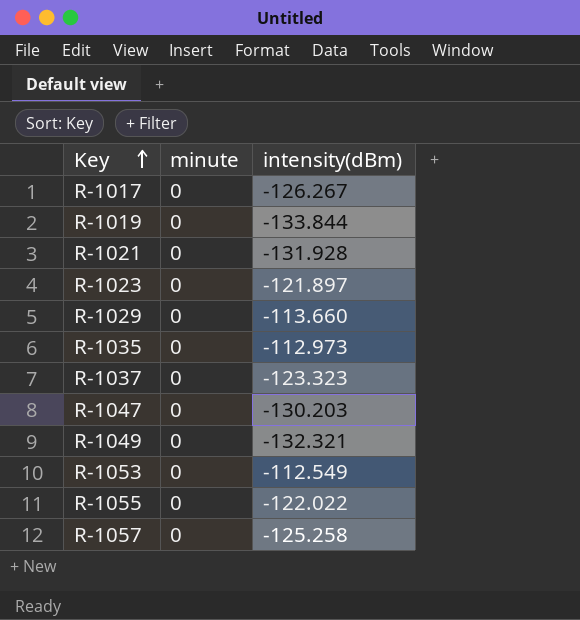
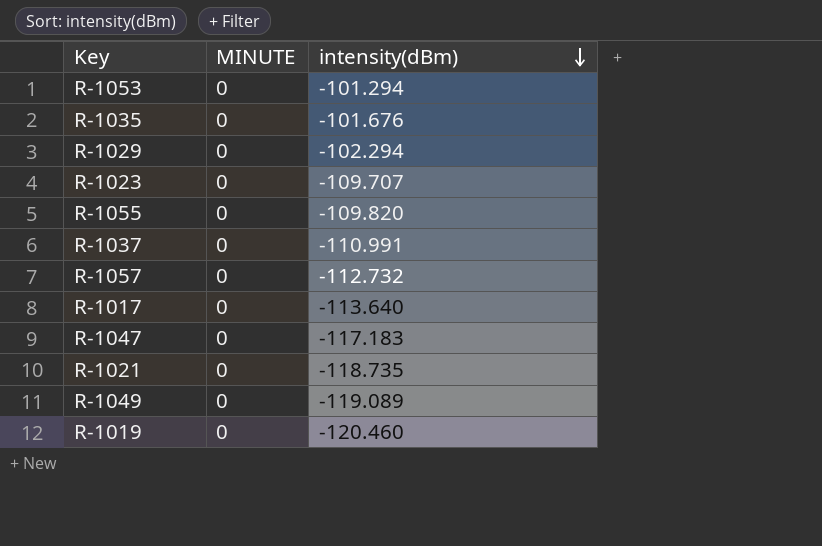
row order: Key ascending -> intensity(dBm) descending
column name: minute -> MINUTE
R-1053 | intensity(dBm): -112.549 -> -101.294
R-1035 | intensity(dBm): -112.973 -> -101.676
R-1029 | intensity(dBm): -113.660 -> -102.294
R-1023 | intensity(dBm): -121.897 -> -109.707
R-1055 | intensity(dBm): -122.022 -> -109.820
R-1037 | intensity(dBm): -123.323 -> -110.991
R-1057 | intensity(dBm): -125.258 -> -112.732
R-1017 | intensity(dBm): -126.267 -> -113.640
R-1047 | intensity(dBm): -130.203 -> -117.183
R-1021 | intensity(dBm): -131.928 -> -118.735
R-1049 | intensity(dBm): -132.321 -> -119.089
R-1019 | intensity(dBm): -133.844 -> -120.460

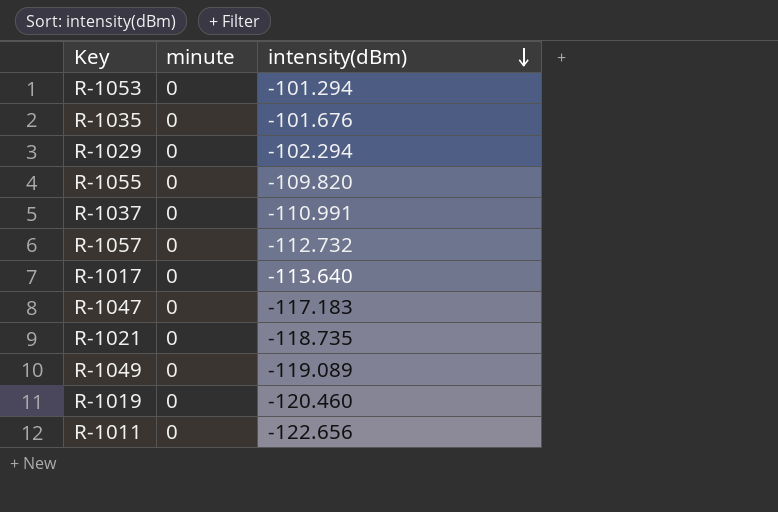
column name: MINUTE -> minute
row R-1023: 0 | -109.707 -> none
row R-1011: none -> 0 | -122.656

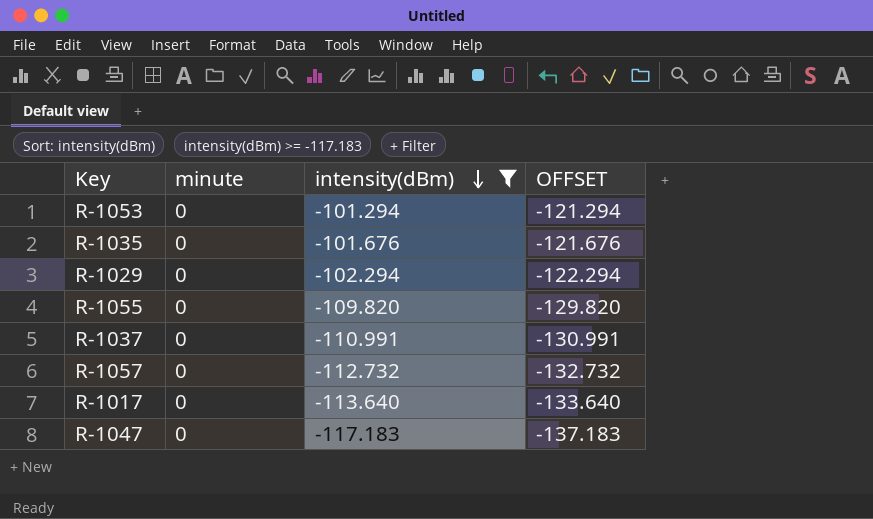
filter: none -> intensity(dBm) >= -117.183
column OFFSET | formula: none -> [intensity(dBm)] - 20

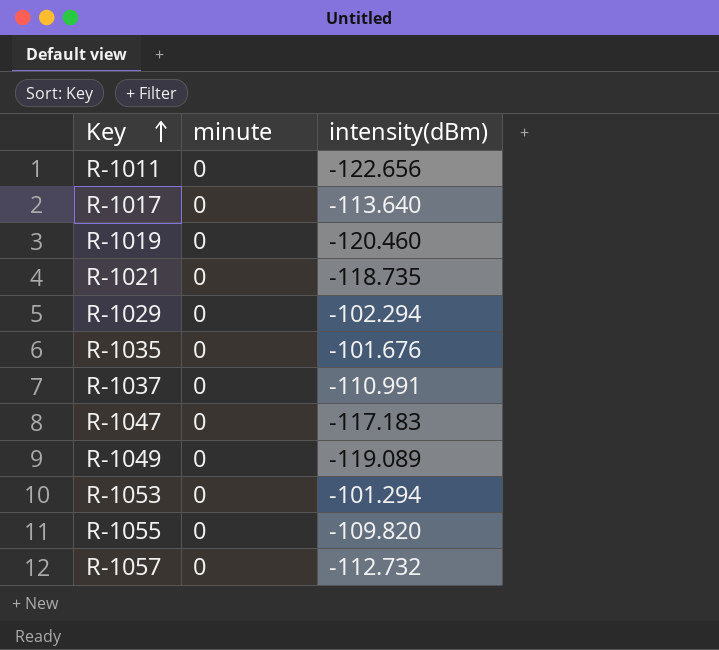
filter: intensity(dBm) >= -117.183 -> none
row order: intensity(dBm) descending -> Key ascending
column OFFSET | formula: [intensity(dBm)] - 20 -> none

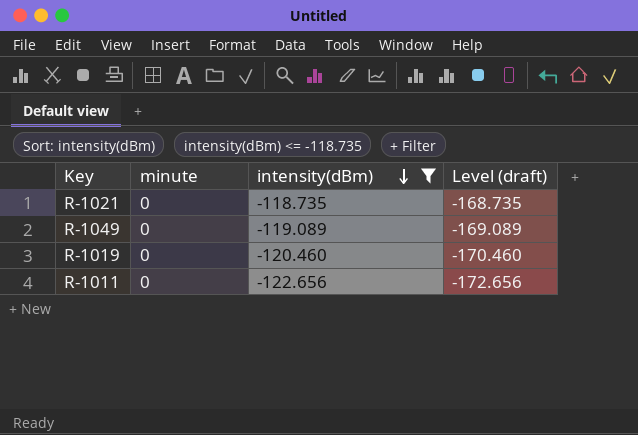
filter: none -> intensity(dBm) <= -118.735
row order: Key ascending -> intensity(dBm) descending
column Level (draft) | formula: none -> [intensity(dBm)] - 50

